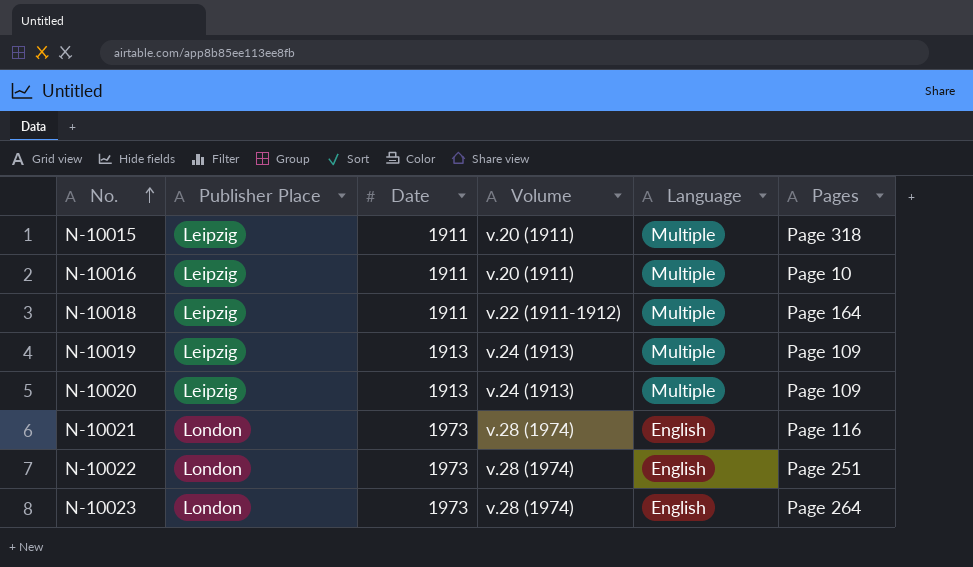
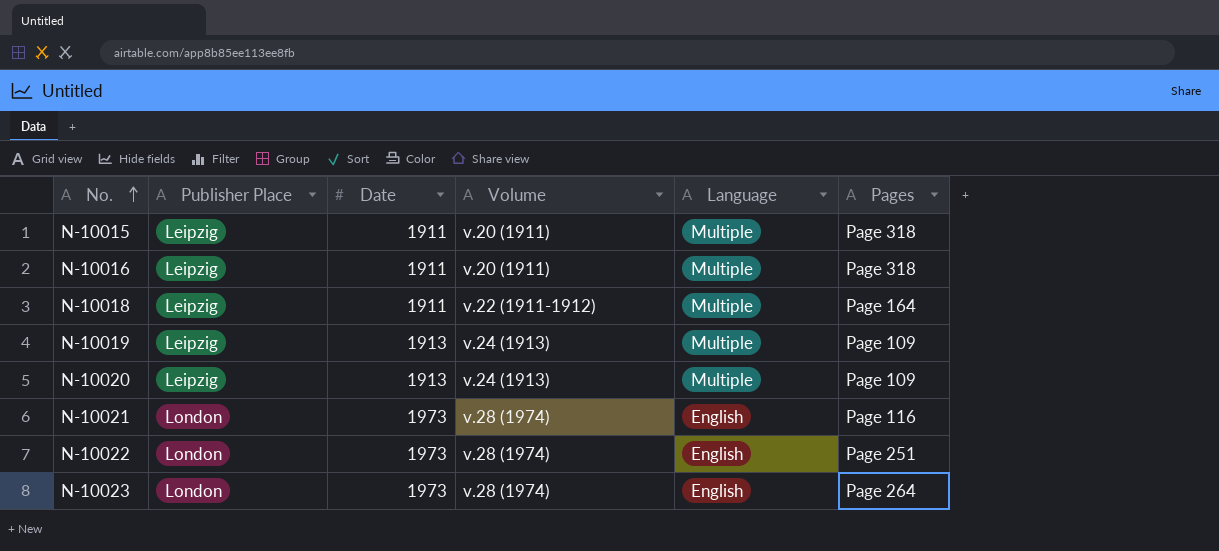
N-10016 | Pages: Page 10 -> Page 318

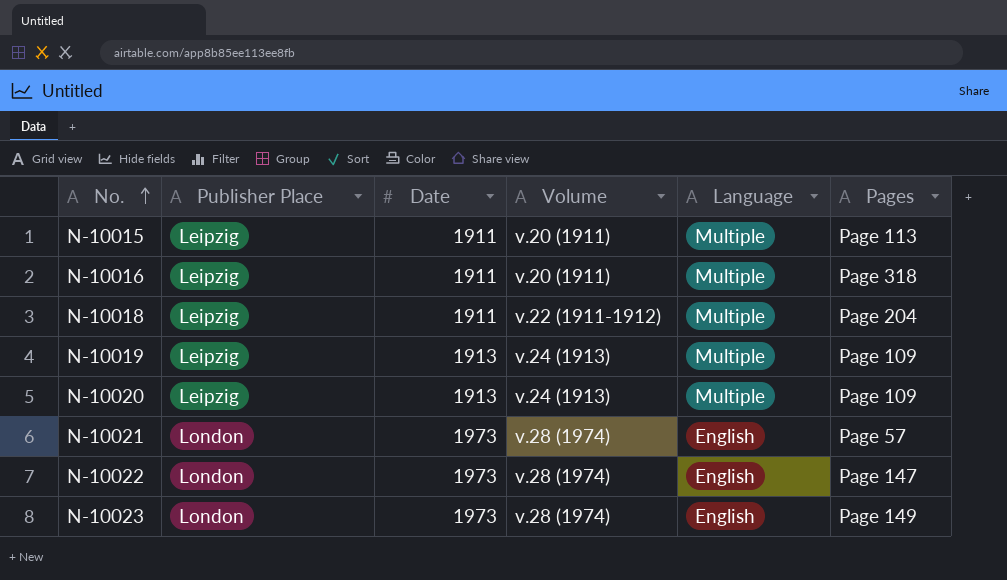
N-10015 | Pages: Page 318 -> Page 113
N-10018 | Pages: Page 164 -> Page 204
N-10021 | Pages: Page 116 -> Page 57
N-10022 | Pages: Page 251 -> Page 147
N-10023 | Pages: Page 264 -> Page 149

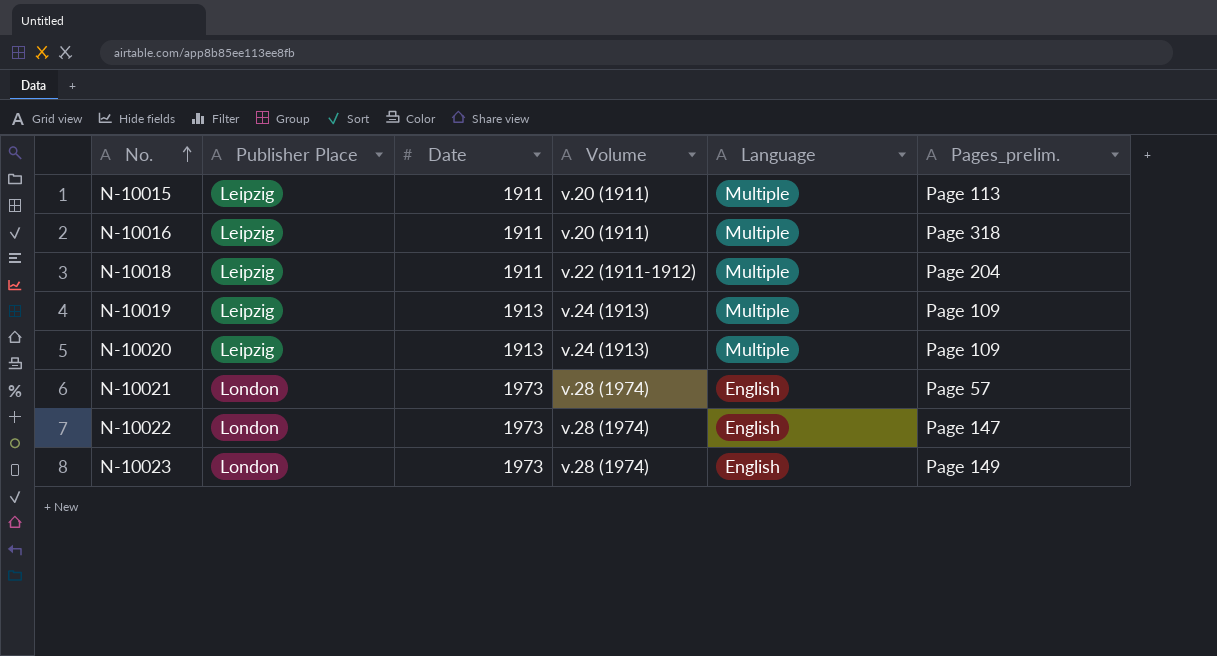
column name: Pages -> Pages_prelim.

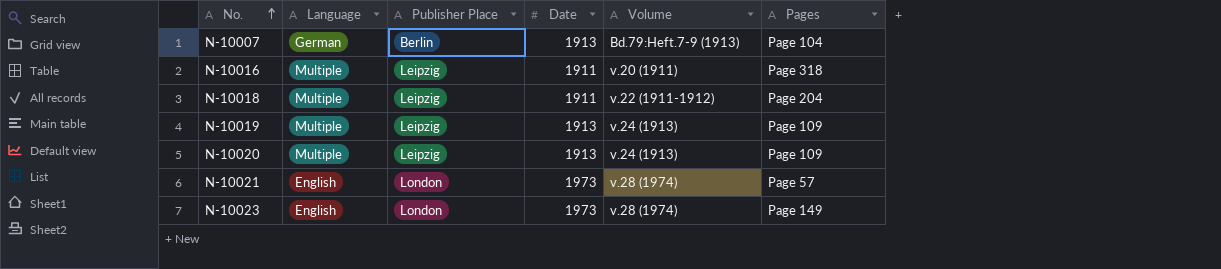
column Language | position: 5 -> 2
column name: Pages_prelim. -> Pages
row N-10015: Leipzig | 1911 | v.20 (1911) | Multiple | Page 113 -> none
row N-10022: London | 1973 | v.28 (1974) | English | Page 147 -> none
row N-10007: none -> German | Berlin | 1913 | Bd.79:Heft.7-9 (1913) | Page 104

